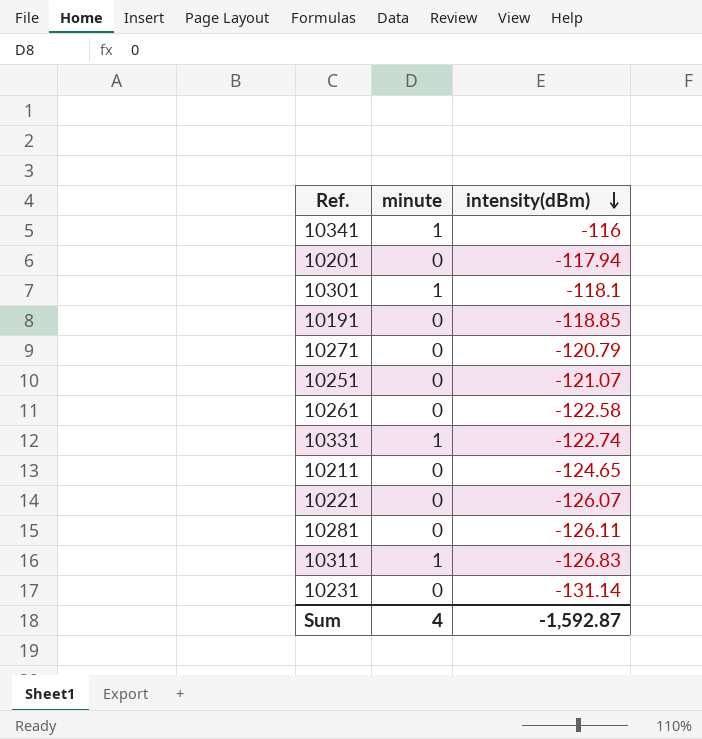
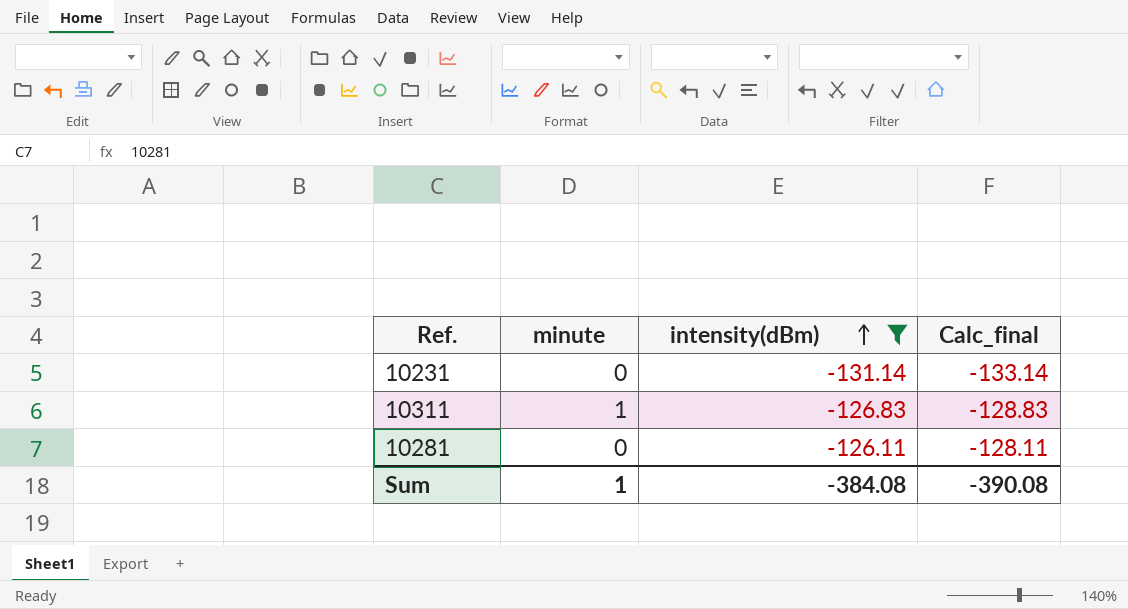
filter: none -> intensity(dBm) <= -126.11
row order: intensity(dBm) descending -> intensity(dBm) ascending
column Calc_final | formula: none -> [intensity(dBm)] - 2
Sum | minute: 4 -> 1
Sum | intensity(dBm): -1,592.87 -> -384.08

